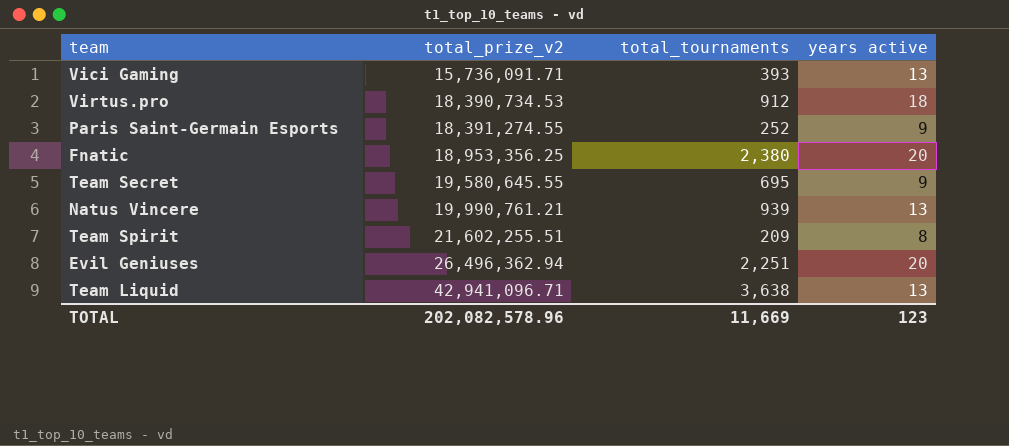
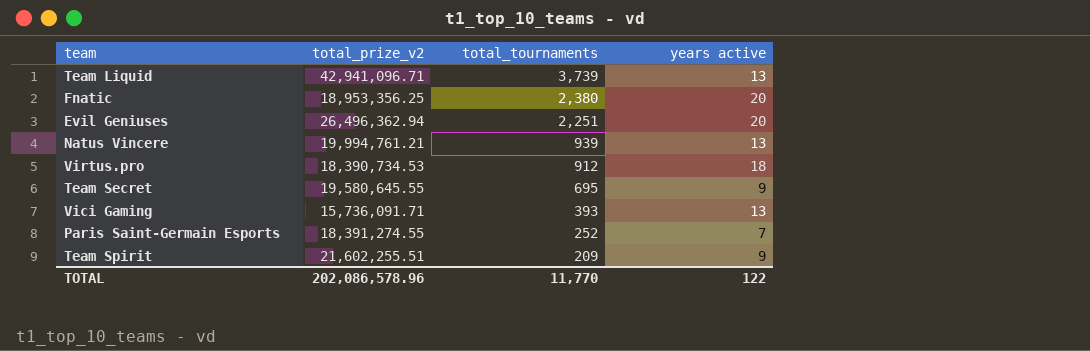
row order: total_prize_v2 ascending -> total_tournaments descending
Team Liquid | total_tournaments: 3,638 -> 3,739
Natus Vincere | total_prize_v2: 19,990,761.21 -> 19,994,761.21
Paris Saint-Germain Esports | years active: 9 -> 7
Team Spirit | years active: 8 -> 9
TOTAL | total_prize_v2: 202,082,578.96 -> 202,086,578.96
TOTAL | total_tournaments: 11,669 -> 11,770
TOTAL | years active: 123 -> 122

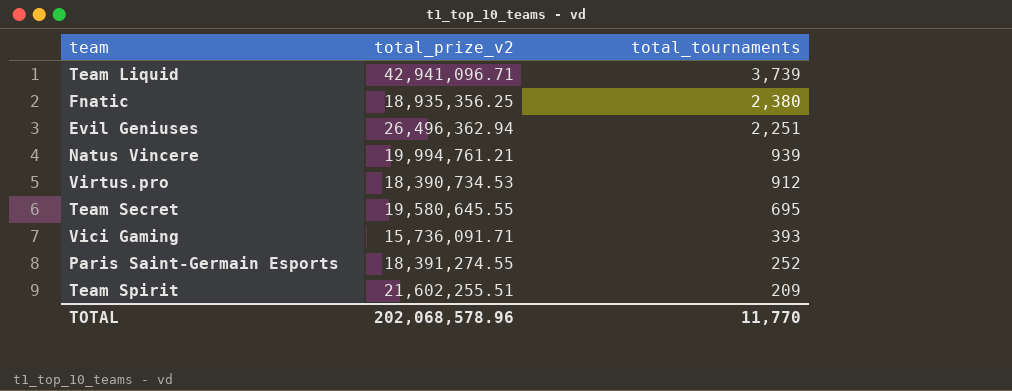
column years active | position: 4 -> none
Fnatic | total_prize_v2: 18,953,356.25 -> 18,935,356.25
TOTAL | total_prize_v2: 202,086,578.96 -> 202,068,578.96

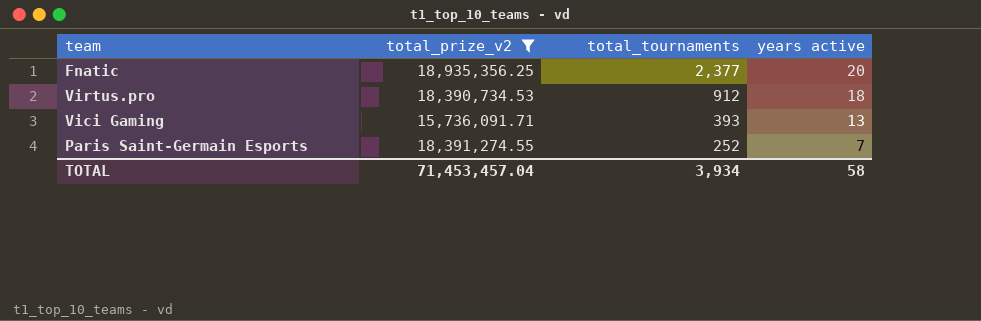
filter: none -> total_prize_v2 <= 18,935,356.25
column years active | position: none -> 4
Fnatic | total_tournaments: 2,380 -> 2,377
TOTAL | total_prize_v2: 202,068,578.96 -> 71,453,457.04
TOTAL | total_tournaments: 11,770 -> 3,934

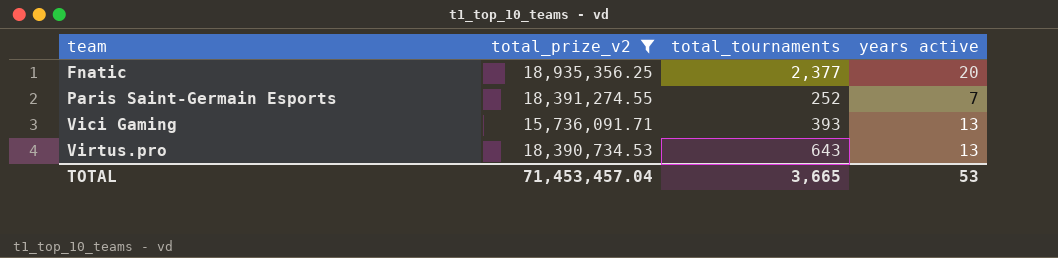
row order: total_tournaments descending -> team ascending
Virtus.pro | total_tournaments: 912 -> 643
Virtus.pro | years active: 18 -> 13
TOTAL | total_tournaments: 3,934 -> 3,665
TOTAL | years active: 58 -> 53

